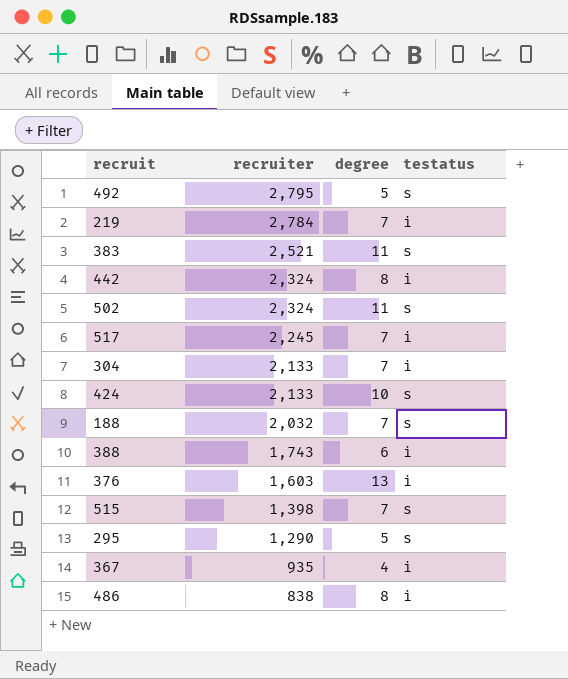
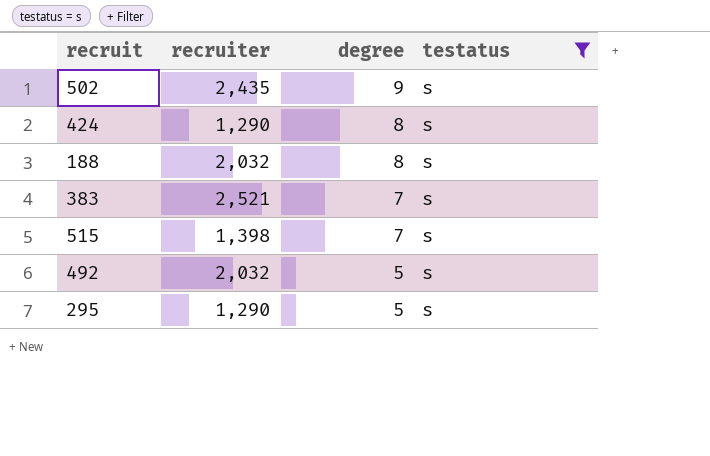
filter: none -> testatus = s
row order: recruiter descending -> degree descending
502 | recruiter: 2,324 -> 2,435
502 | degree: 11 -> 9
424 | recruiter: 2,133 -> 1,290
424 | degree: 10 -> 8
188 | degree: 7 -> 8
383 | degree: 11 -> 7
492 | recruiter: 2,795 -> 2,032

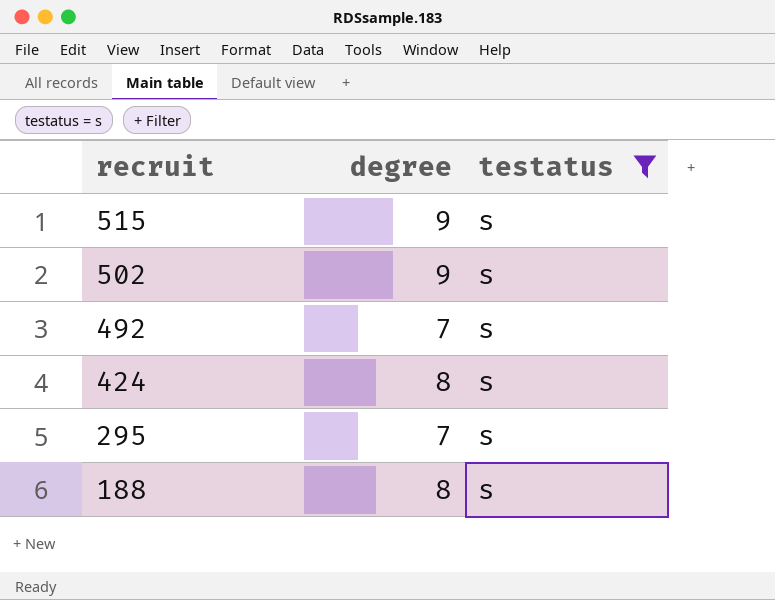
row order: degree descending -> recruit descending
column recruiter | position: 2 -> none
row 383: 2,521 | 7 | s -> none
515 | degree: 7 -> 9
492 | degree: 5 -> 7
295 | degree: 5 -> 7

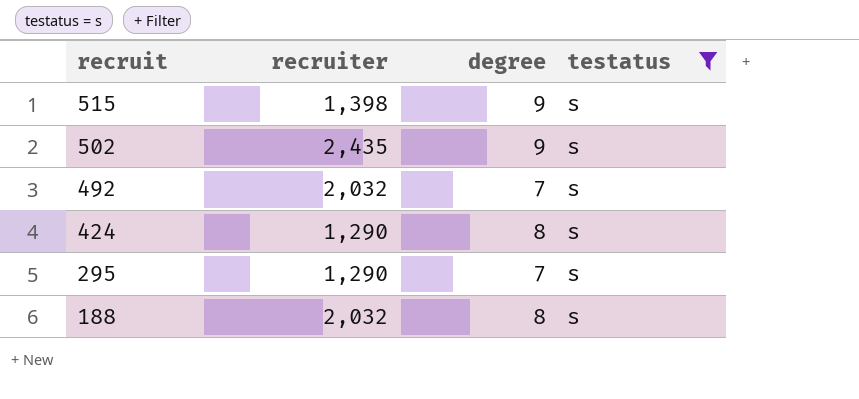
column recruiter | position: none -> 2

